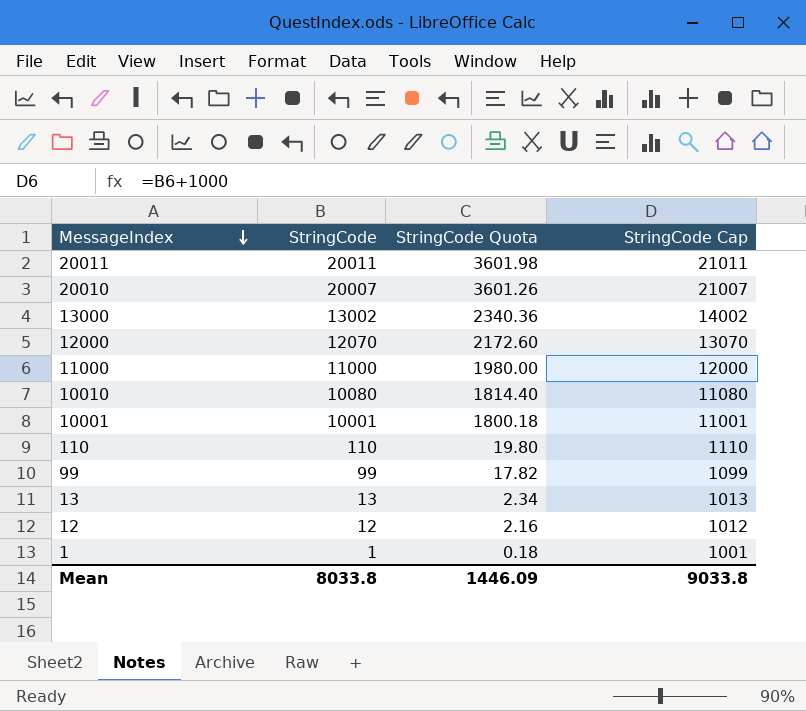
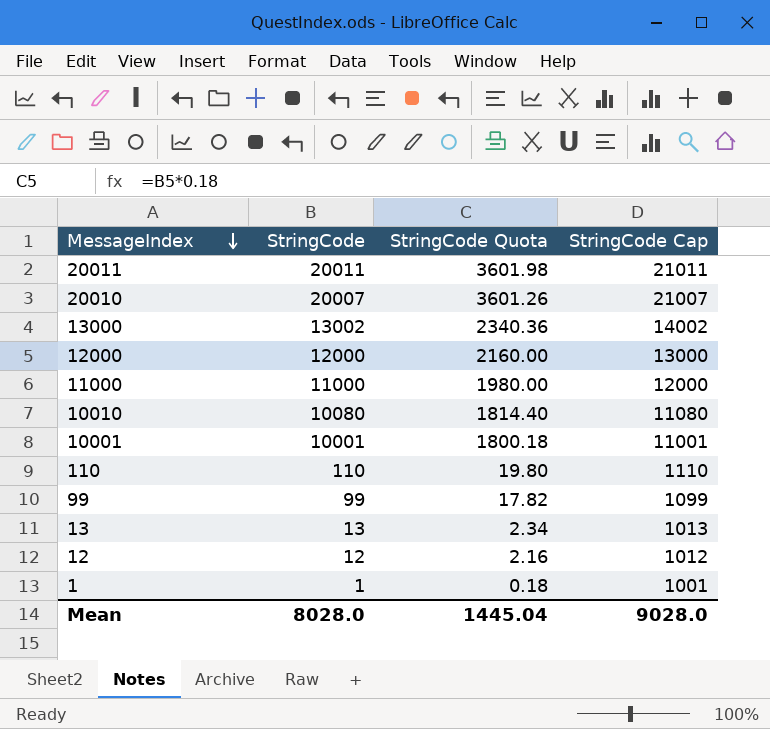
12000 | StringCode: 12070 -> 12000
12000 | StringCode Quota: 2172.60 -> 2160.00
12000 | StringCode Cap: 13070 -> 13000
Mean | StringCode: 8033.8 -> 8028.0
Mean | StringCode Quota: 1446.09 -> 1445.04
Mean | StringCode Cap: 9033.8 -> 9028.0

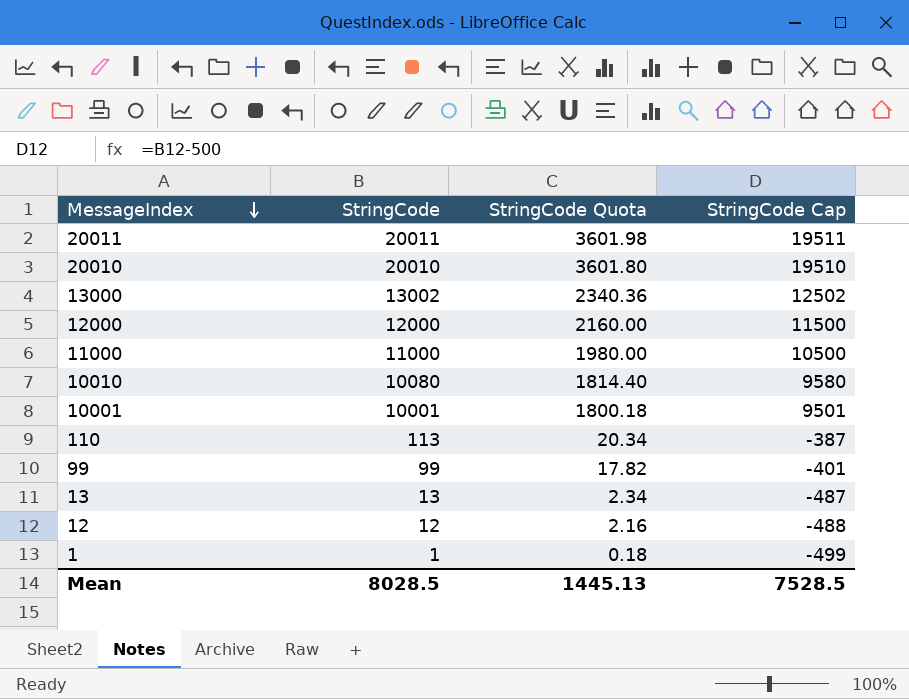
column StringCode Cap | formula: [StringCode] + 1000 -> [StringCode] - 500
20010 | StringCode: 20007 -> 20010
20010 | StringCode Quota: 3601.26 -> 3601.80
110 | StringCode: 110 -> 113
110 | StringCode Quota: 19.80 -> 20.34
Mean | StringCode: 8028.0 -> 8028.5
Mean | StringCode Quota: 1445.04 -> 1445.13
Mean | StringCode Cap: 9028.0 -> 7528.5

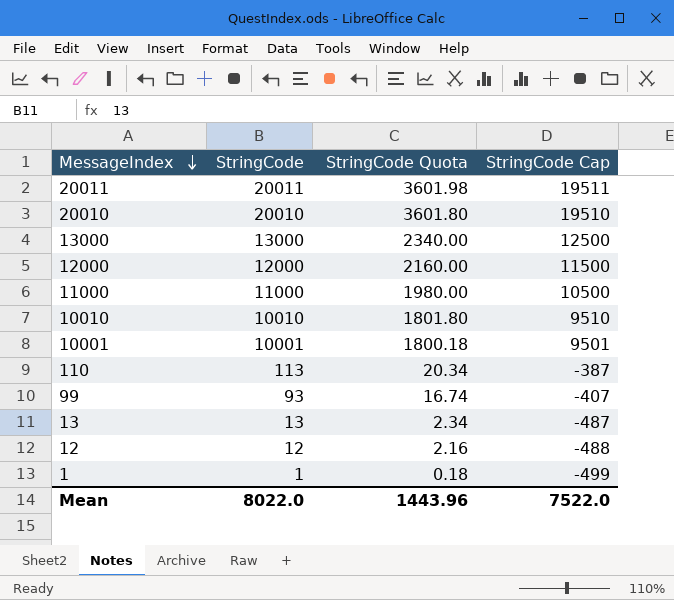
13000 | StringCode: 13002 -> 13000
13000 | StringCode Quota: 2340.36 -> 2340.00
13000 | StringCode Cap: 12502 -> 12500
10010 | StringCode: 10080 -> 10010
10010 | StringCode Quota: 1814.40 -> 1801.80
10010 | StringCode Cap: 9580 -> 9510
99 | StringCode: 99 -> 93
99 | StringCode Quota: 17.82 -> 16.74
99 | StringCode Cap: -401 -> -407
Mean | StringCode: 8028.5 -> 8022.0
Mean | StringCode Quota: 1445.13 -> 1443.96
Mean | StringCode Cap: 7528.5 -> 7522.0

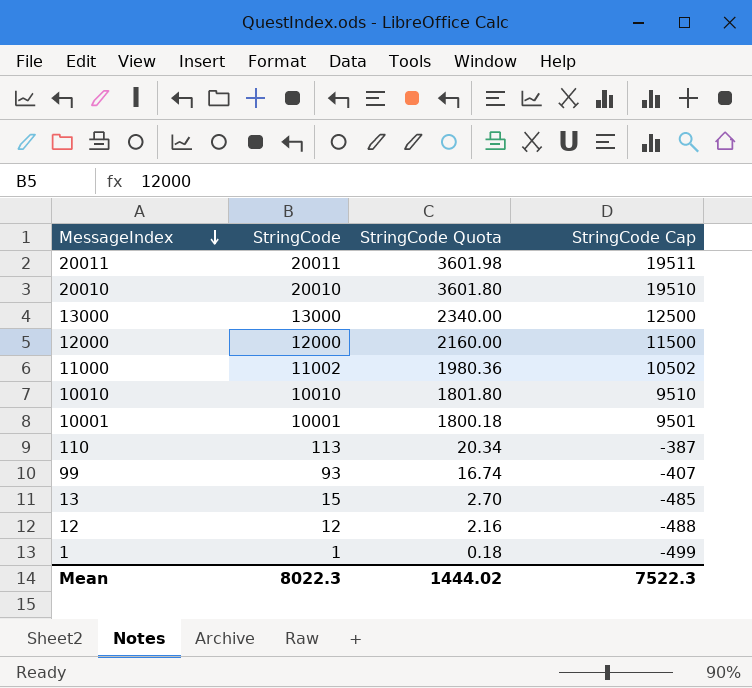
11000 | StringCode: 11000 -> 11002
11000 | StringCode Quota: 1980.00 -> 1980.36
11000 | StringCode Cap: 10500 -> 10502
13 | StringCode: 13 -> 15
13 | StringCode Quota: 2.34 -> 2.70
13 | StringCode Cap: -487 -> -485
Mean | StringCode: 8022.0 -> 8022.3
Mean | StringCode Quota: 1443.96 -> 1444.02
Mean | StringCode Cap: 7522.0 -> 7522.3

